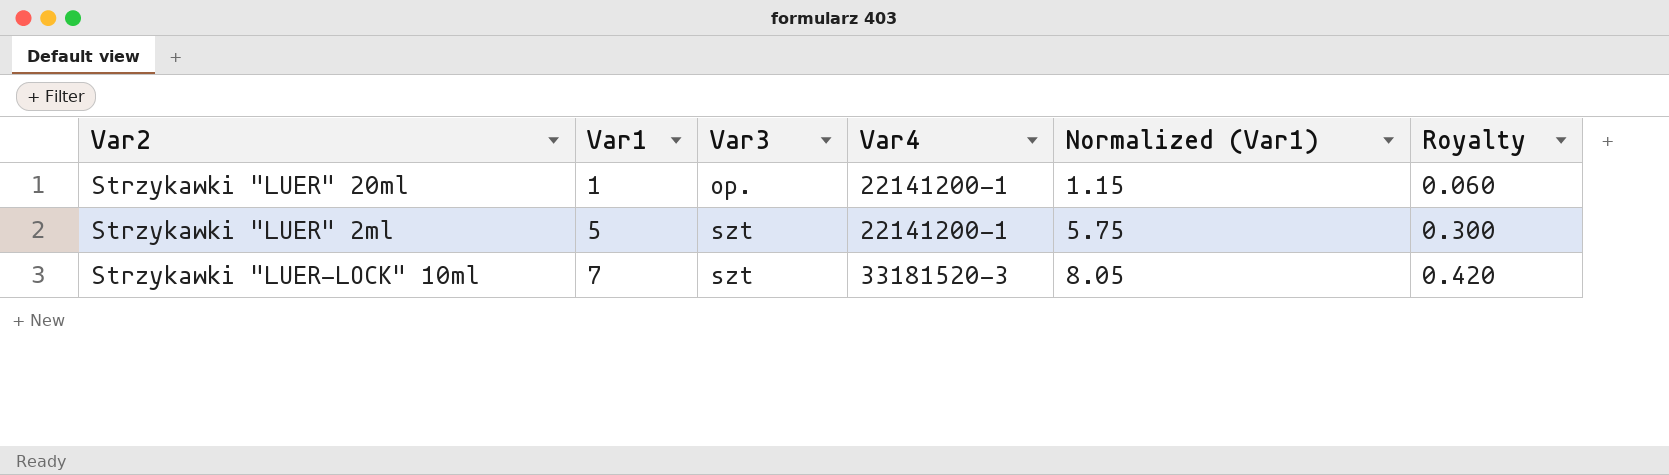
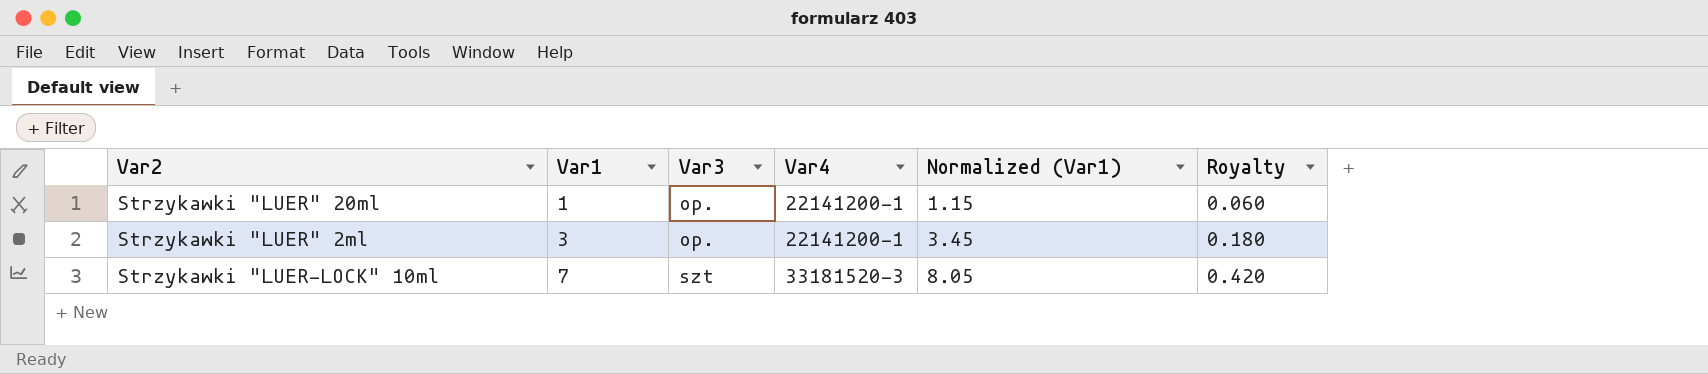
Strzykawki "LUER" 2ml | Var1: 5 -> 3
Strzykawki "LUER" 2ml | Var3: szt -> op.
Strzykawki "LUER" 2ml | Normalized (Var1): 5.75 -> 3.45
Strzykawki "LUER" 2ml | Royalty: 0.300 -> 0.180

